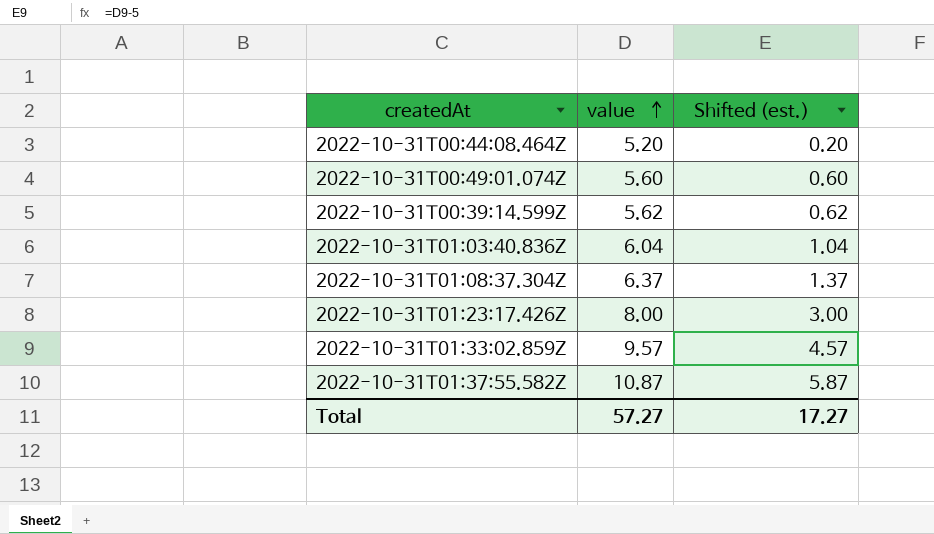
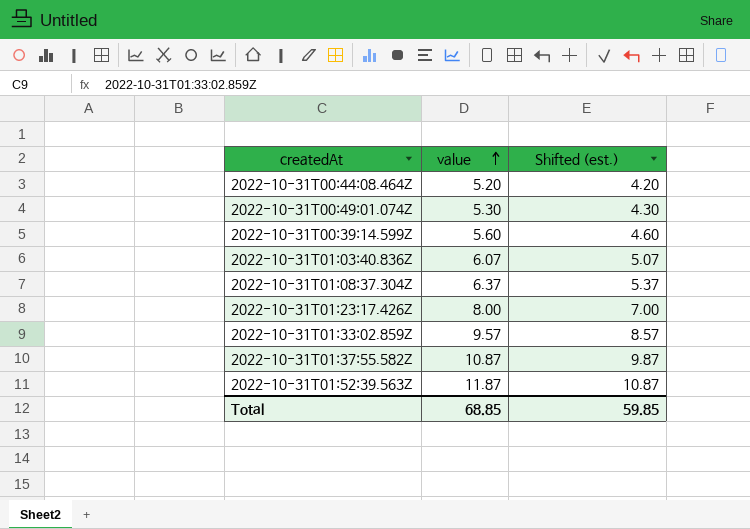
column Shifted (est.) | formula: [value] - 5 -> [value] - 1
2022-10-31T00:49:01.074Z | value: 5.60 -> 5.30
2022-10-31T00:39:14.599Z | value: 5.62 -> 5.60
2022-10-31T01:03:40.836Z | value: 6.04 -> 6.07
row 2022-10-31T01:52:39.563Z: none -> 11.87 | 10.87
Total | value: 57.27 -> 68.85
Total | Shifted (est.): 17.27 -> 59.85

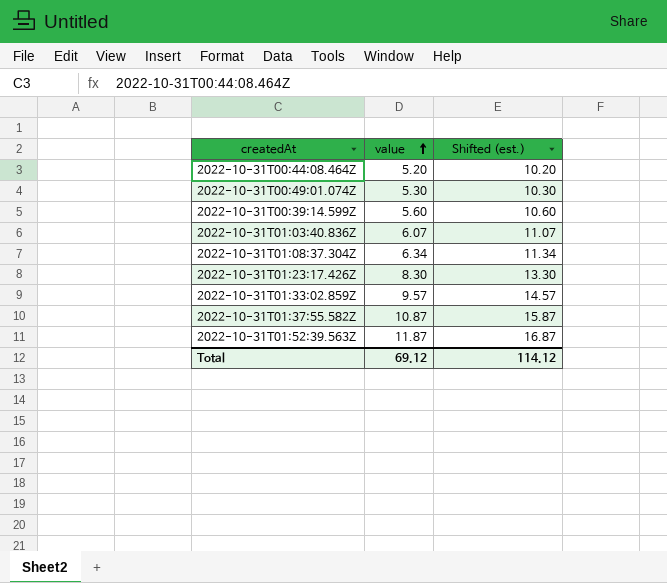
column Shifted (est.) | formula: [value] - 1 -> [value] + 5
2022-10-31T01:08:37.304Z | value: 6.37 -> 6.34
2022-10-31T01:23:17.426Z | value: 8.00 -> 8.30
Total | value: 68.85 -> 69.12
Total | Shifted (est.): 59.85 -> 114.12

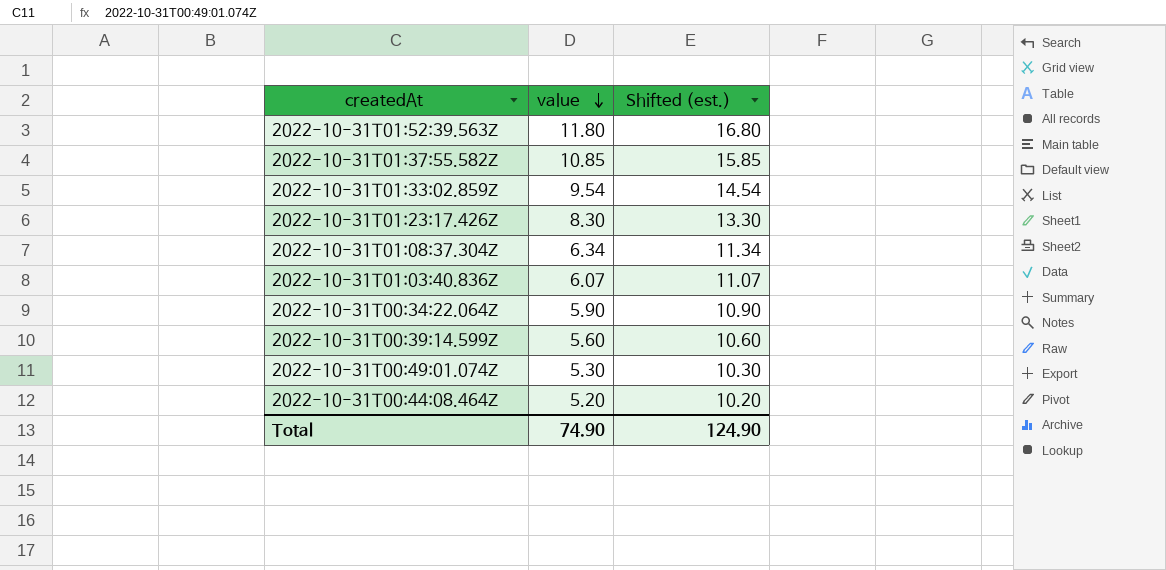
row order: value ascending -> value descending
2022-10-31T01:52:39.563Z | value: 11.87 -> 11.80
2022-10-31T01:52:39.563Z | Shifted (est.): 16.87 -> 16.80
2022-10-31T01:37:55.582Z | value: 10.87 -> 10.85
2022-10-31T01:37:55.582Z | Shifted (est.): 15.87 -> 15.85
2022-10-31T01:33:02.859Z | value: 9.57 -> 9.54
2022-10-31T01:33:02.859Z | Shifted (est.): 14.57 -> 14.54
row 2022-10-31T00:34:22.064Z: none -> 5.90 | 10.90
Total | value: 69.12 -> 74.90
Total | Shifted (est.): 114.12 -> 124.90

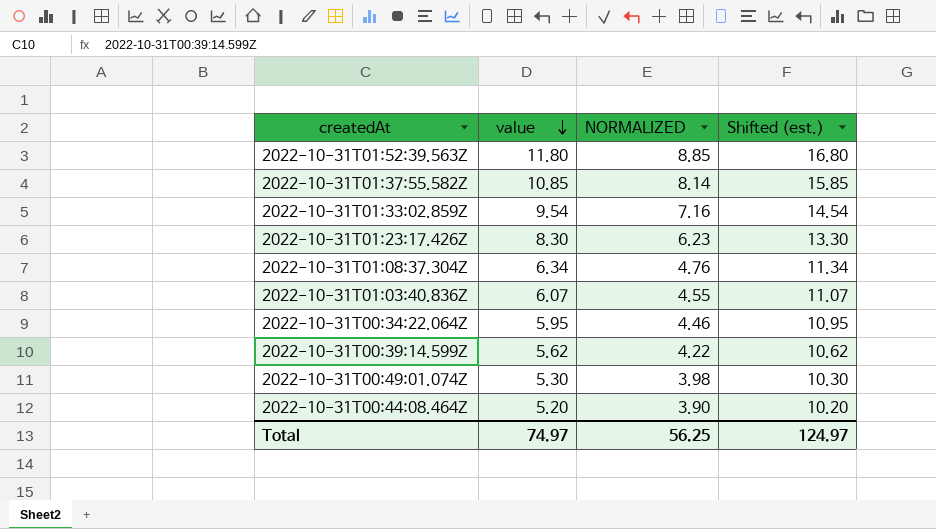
column NORMALIZED | formula: none -> [value] * 0.75
2022-10-31T00:34:22.064Z | value: 5.90 -> 5.95
2022-10-31T00:34:22.064Z | Shifted (est.): 10.90 -> 10.95
2022-10-31T00:39:14.599Z | value: 5.60 -> 5.62
2022-10-31T00:39:14.599Z | Shifted (est.): 10.60 -> 10.62
Total | value: 74.90 -> 74.97
Total | Shifted (est.): 124.90 -> 124.97

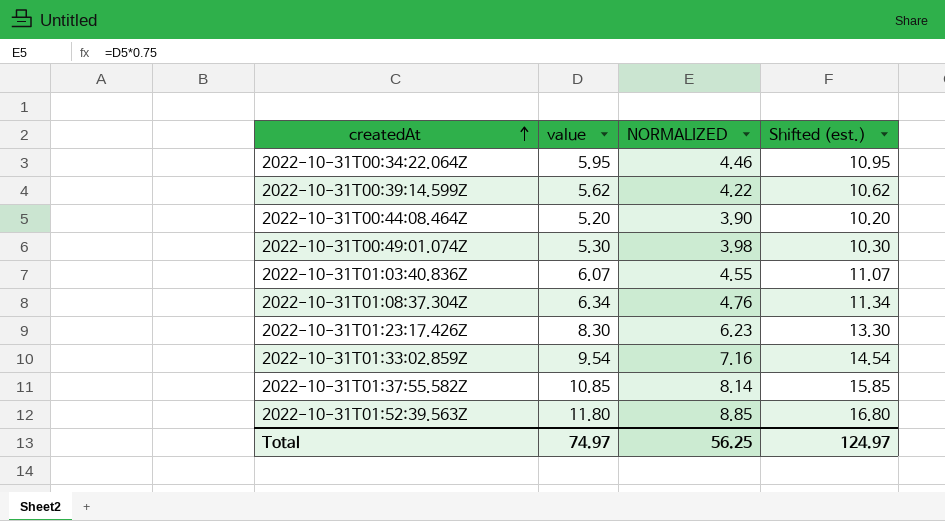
row order: value descending -> createdAt ascending

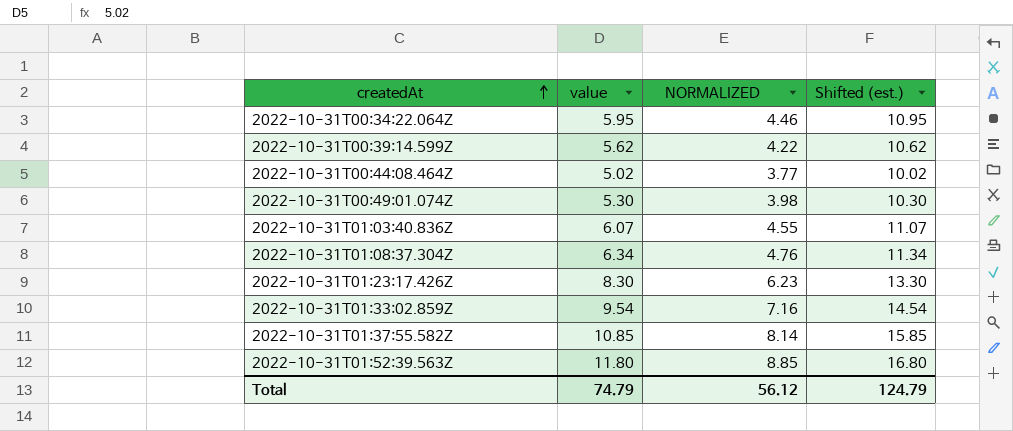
2022-10-31T00:44:08.464Z | value: 5.20 -> 5.02
2022-10-31T00:44:08.464Z | NORMALIZED: 3.90 -> 3.77
2022-10-31T00:44:08.464Z | Shifted (est.): 10.20 -> 10.02
Total | value: 74.97 -> 74.79
Total | NORMALIZED: 56.25 -> 56.12
Total | Shifted (est.): 124.97 -> 124.79

